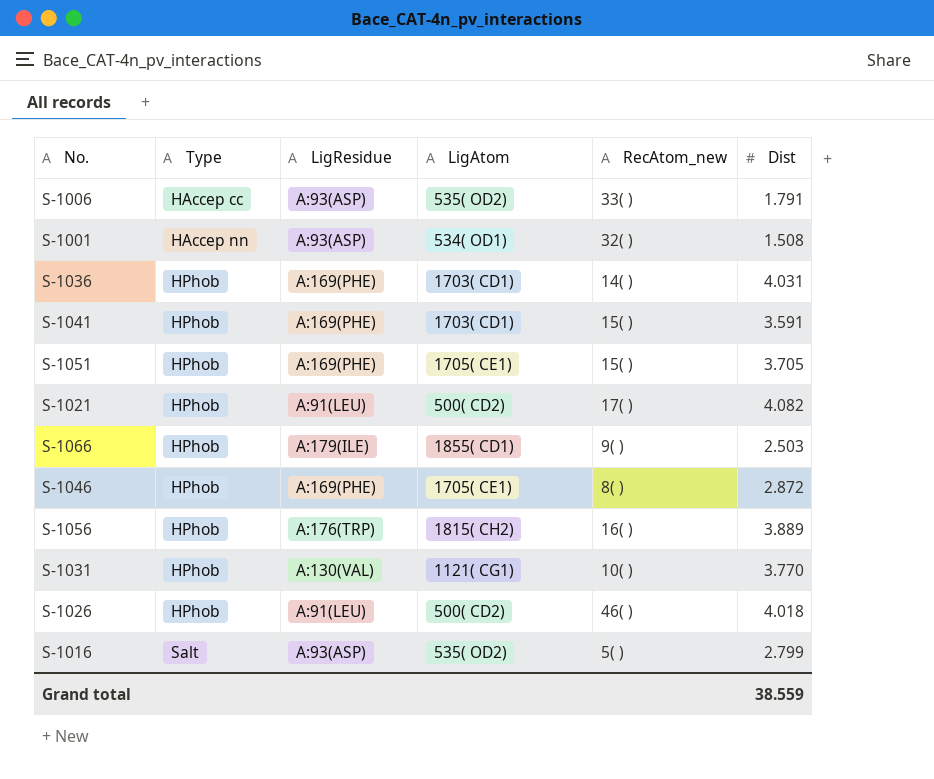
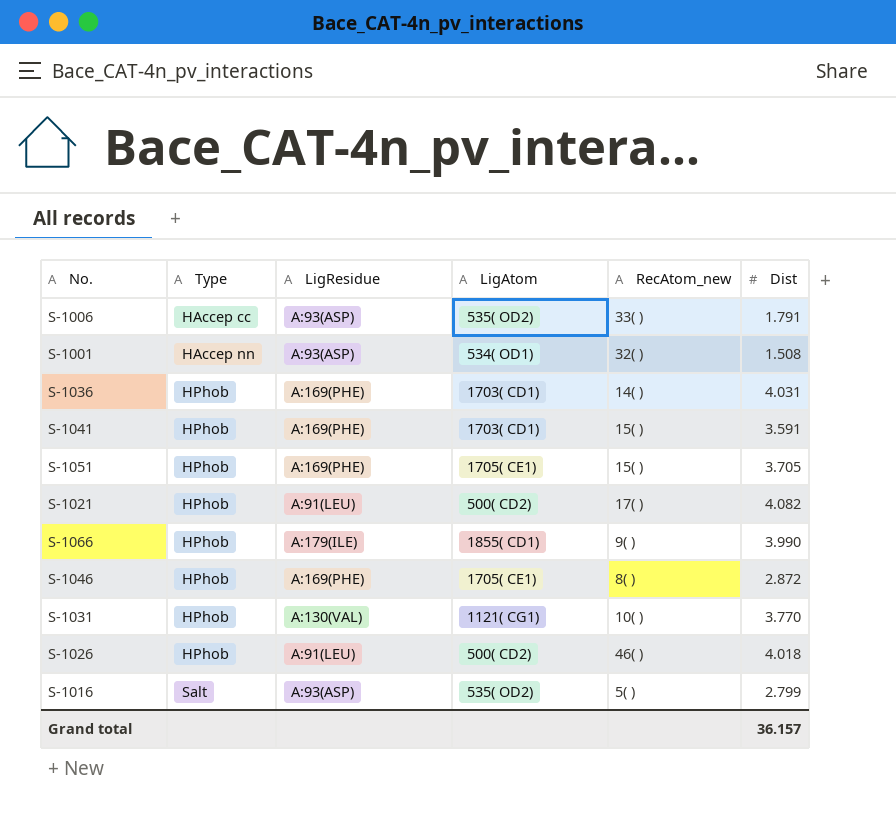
row S-1056: HPhob | A:176(TRP) | 1815( CH2) | 16( ) | 3.889 -> none
S-1066 | Dist: 2.503 -> 3.990
Grand total | Dist: 38.559 -> 36.157

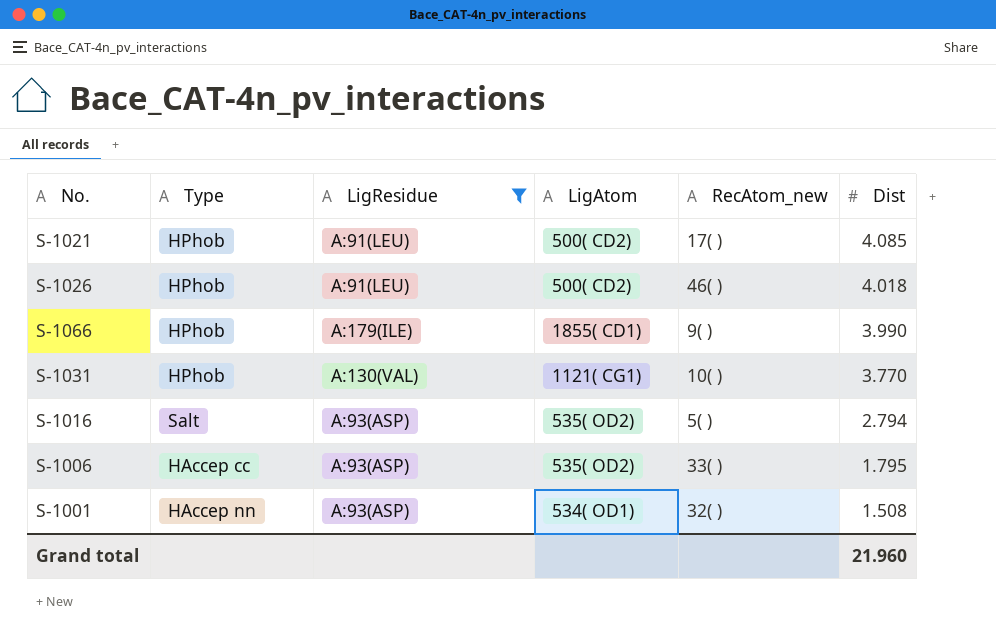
filter: none -> LigResidue != A:169(PHE)
row order: Type ascending -> Dist descending
S-1021 | Dist: 4.082 -> 4.085
S-1016 | Dist: 2.799 -> 2.794
S-1006 | Dist: 1.791 -> 1.795
Grand total | Dist: 36.157 -> 21.960

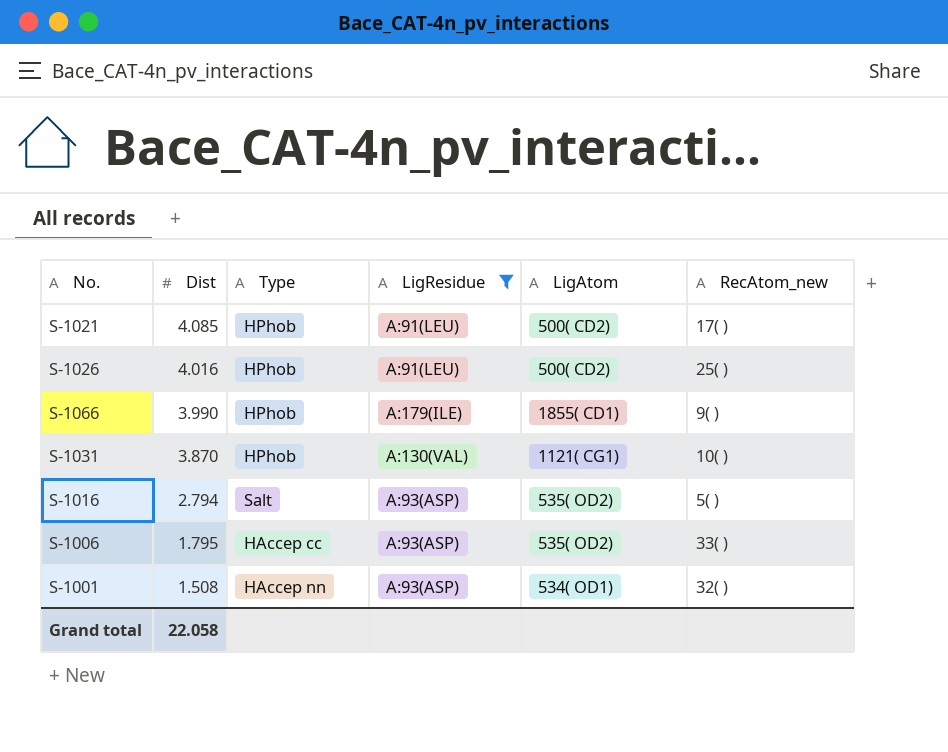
column Dist | position: 6 -> 2
S-1026 | Dist: 4.018 -> 4.016
S-1026 | RecAtom_new: 46( ) -> 25( )
S-1031 | Dist: 3.770 -> 3.870
Grand total | Dist: 21.960 -> 22.058

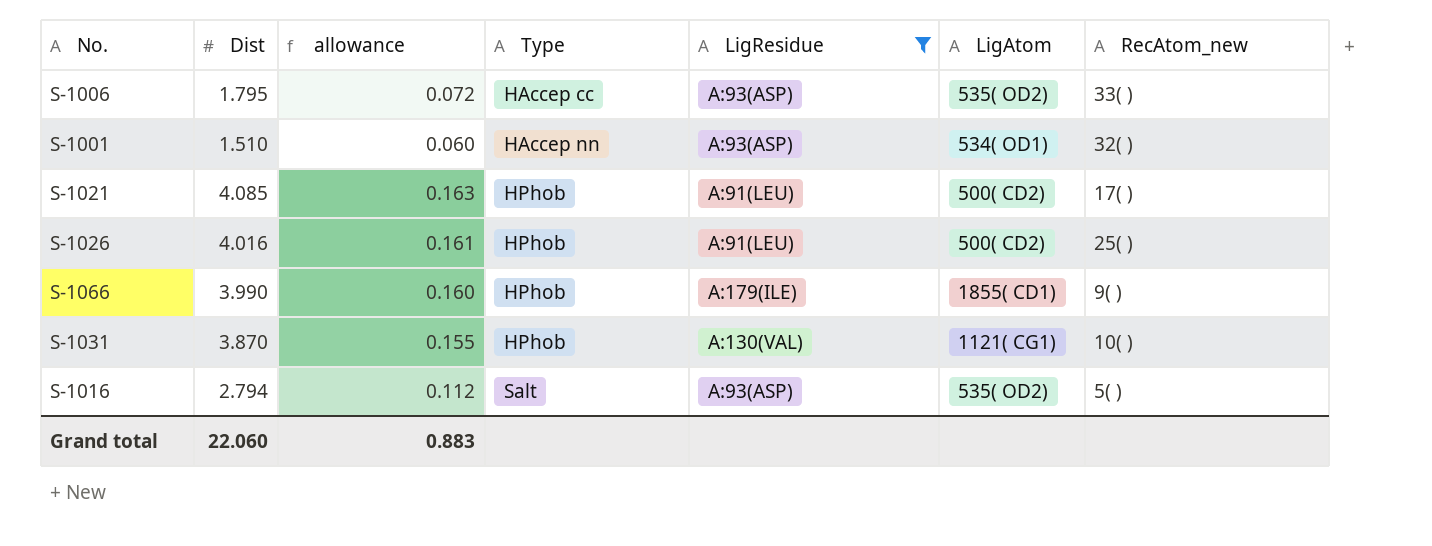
row order: Dist descending -> Type ascending
column allowance | formula: none -> [Dist] * 0.04
S-1001 | Dist: 1.508 -> 1.510
Grand total | Dist: 22.058 -> 22.060

